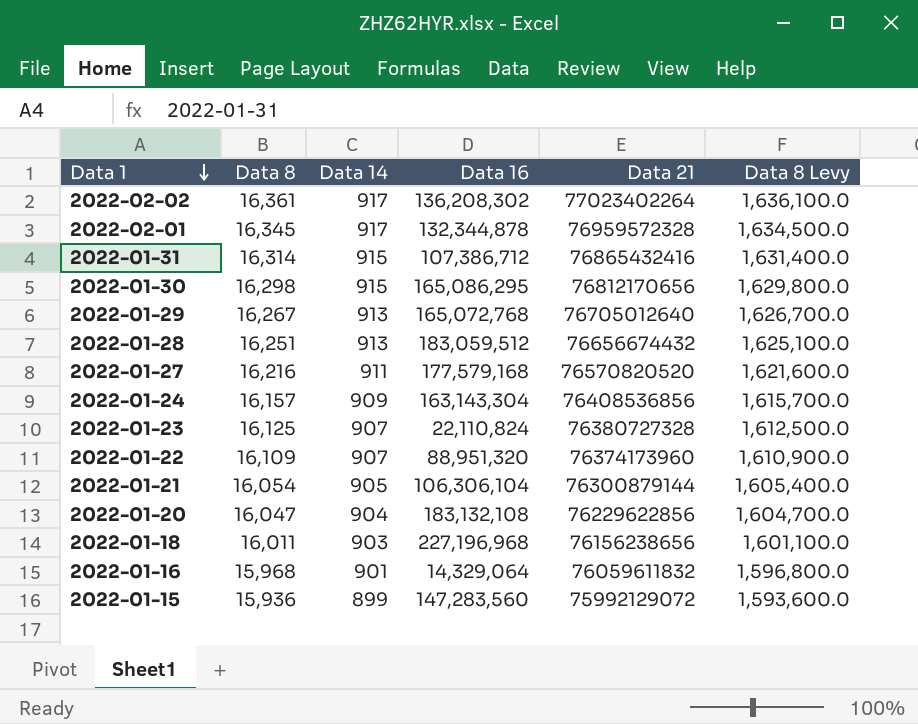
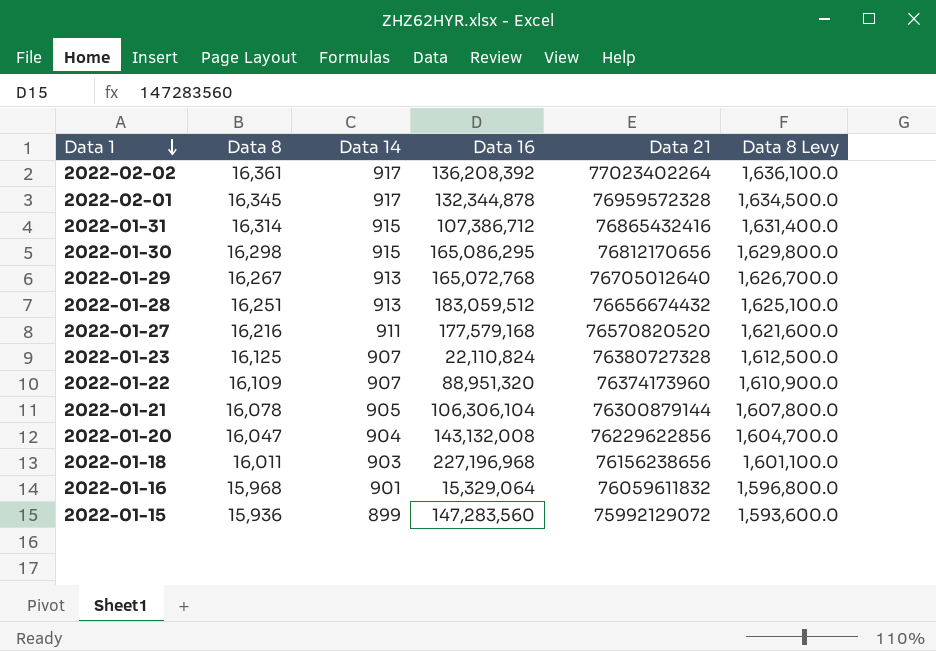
row 2022-01-24: 16,157 | 909 | 163,143,304 | 76408536856 | 1,615,700.0 -> none
2022-02-02 | Data 16: 136,208,302 -> 136,208,392
2022-01-21 | Data 8: 16,054 -> 16,078
2022-01-21 | Data 8 Levy: 1,605,400.0 -> 1,607,800.0
2022-01-20 | Data 16: 183,132,108 -> 143,132,008
2022-01-16 | Data 16: 14,329,064 -> 15,329,064

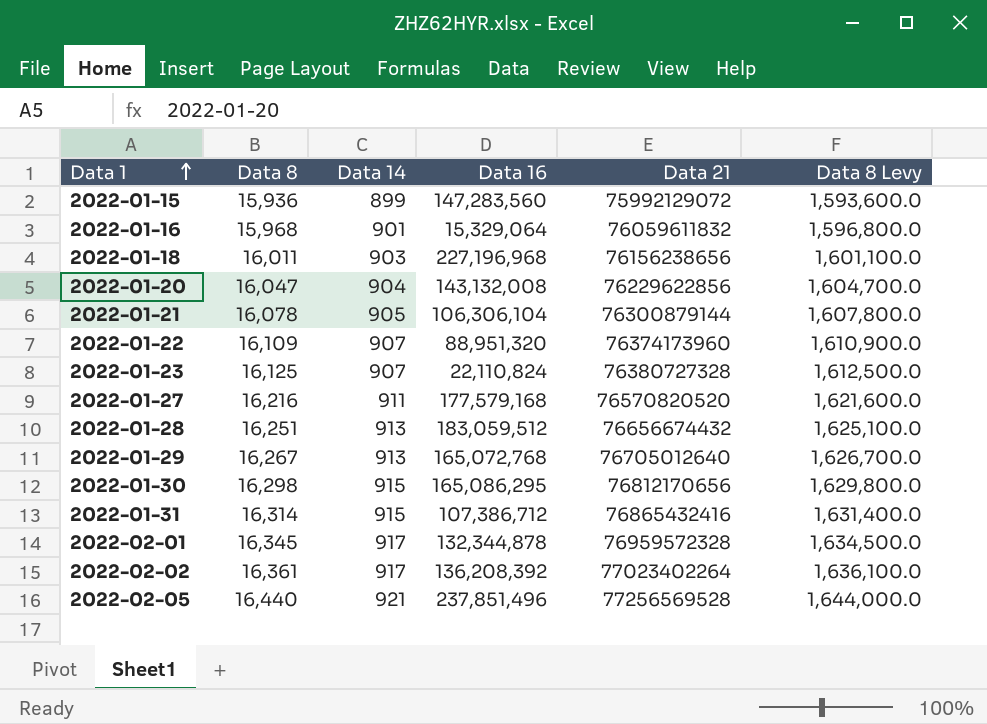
row order: Data 1 descending -> Data 1 ascending
row 2022-02-05: none -> 16,440 | 921 | 237,851,496 | 77256569528 | 1,644,000.0

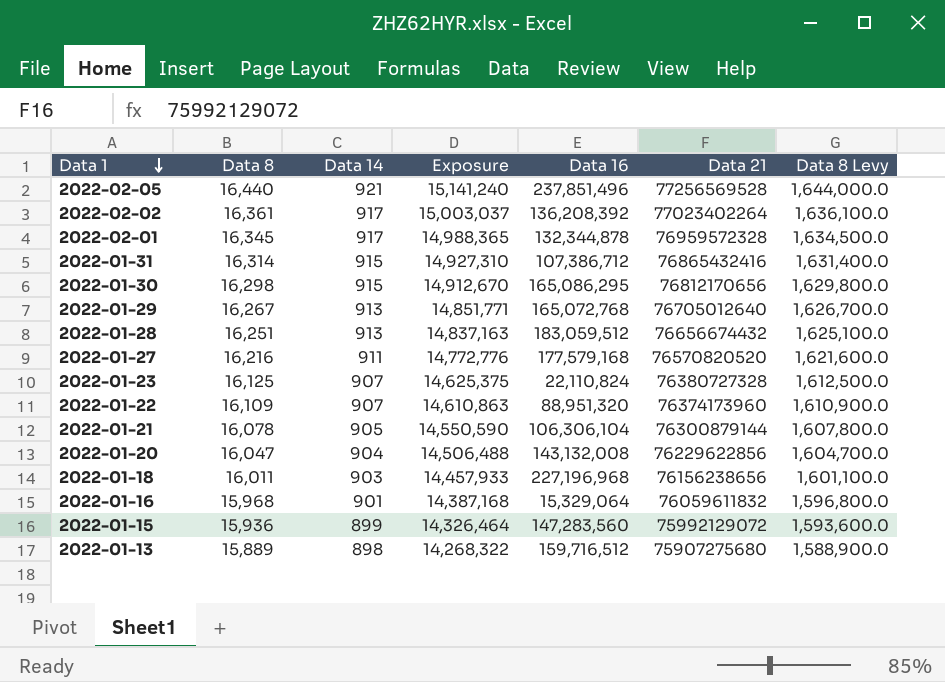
row order: Data 1 ascending -> Data 1 descending
column Exposure | formula: none -> [Data 8] * [Data 14]
row 2022-01-13: none -> 15,889 | 898 | 14,268,322 | 159,716,512 | 75907275680 | 1,588,900.0

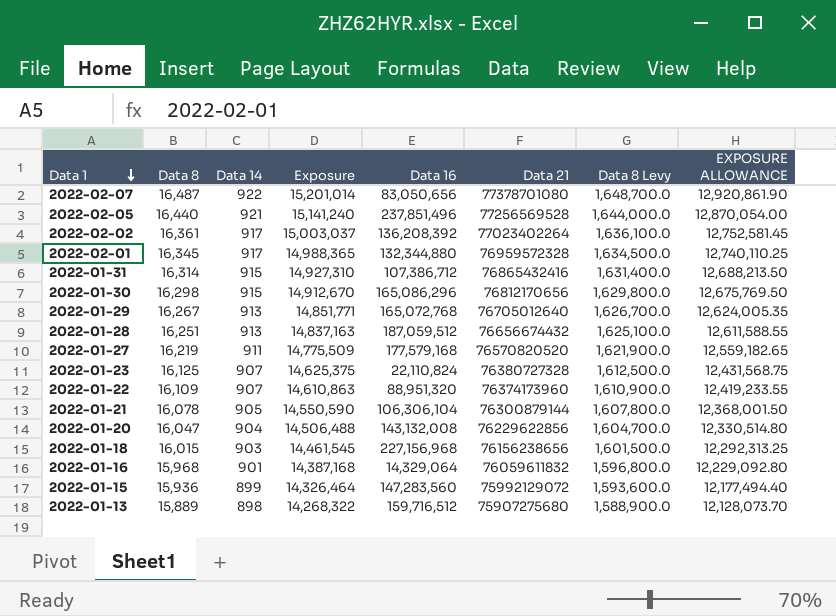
column EXPOSURE ALLOWANCE | formula: none -> [Exposure] * 0.85
row 2022-02-07: none -> 16,487 | 922 | 15,201,014 | 83,050,656 | 77378701080 | 1,648,700.0 | 12,920,861.90
2022-02-01 | Data 16: 132,344,878 -> 132,344,880
2022-01-30 | Data 16: 165,086,295 -> 165,086,296
2022-01-28 | Data 16: 183,059,512 -> 187,059,512
2022-01-27 | Data 8: 16,216 -> 16,219
2022-01-27 | Exposure: 14,772,776 -> 14,775,509
2022-01-27 | Data 8 Levy: 1,621,600.0 -> 1,621,900.0
2022-01-18 | Data 8: 16,011 -> 16,015
2022-01-18 | Exposure: 14,457,933 -> 14,461,545
2022-01-18 | Data 16: 227,196,968 -> 227,156,968
2022-01-18 | Data 8 Levy: 1,601,100.0 -> 1,601,500.0
2022-01-16 | Data 16: 15,329,064 -> 14,329,064

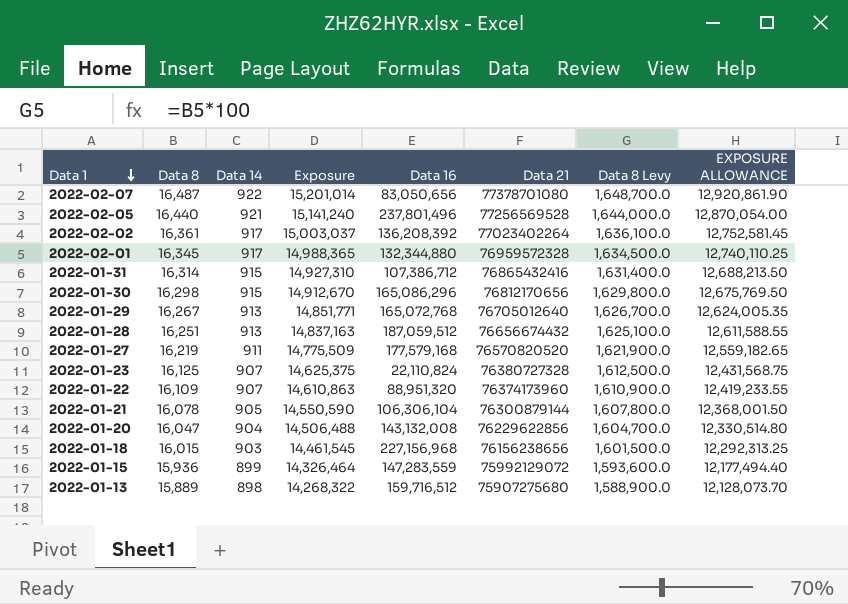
row 2022-01-16: 15,968 | 901 | 14,387,168 | 14,329,064 | 76059611832 | 1,596,800.0 | 12,229,092.80 -> none
2022-02-05 | Data 16: 237,851,496 -> 237,801,496
2022-01-15 | Data 16: 147,283,560 -> 147,283,559

